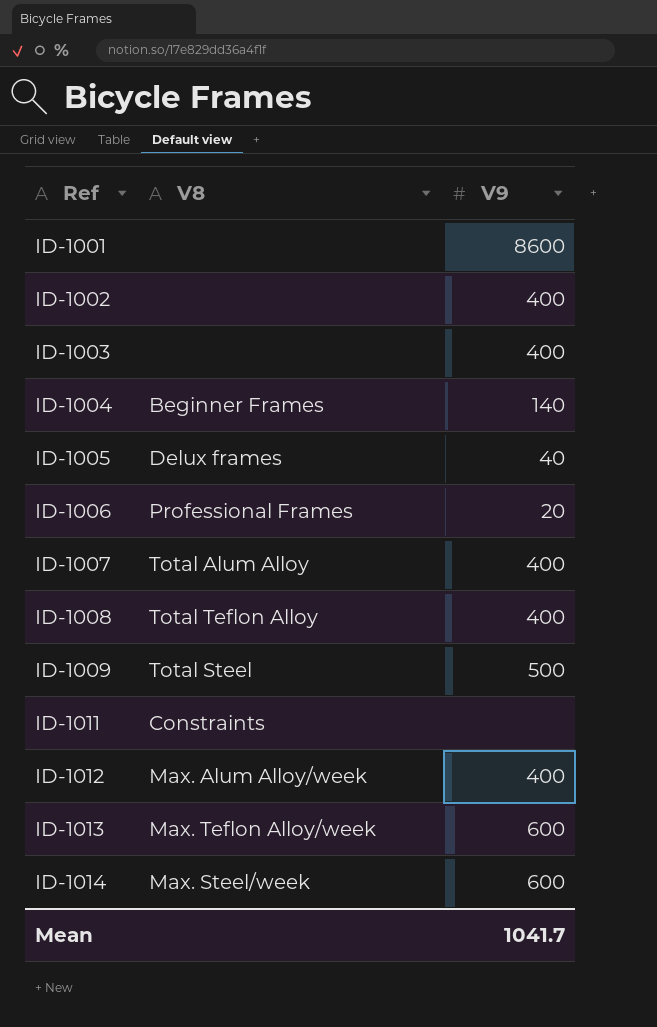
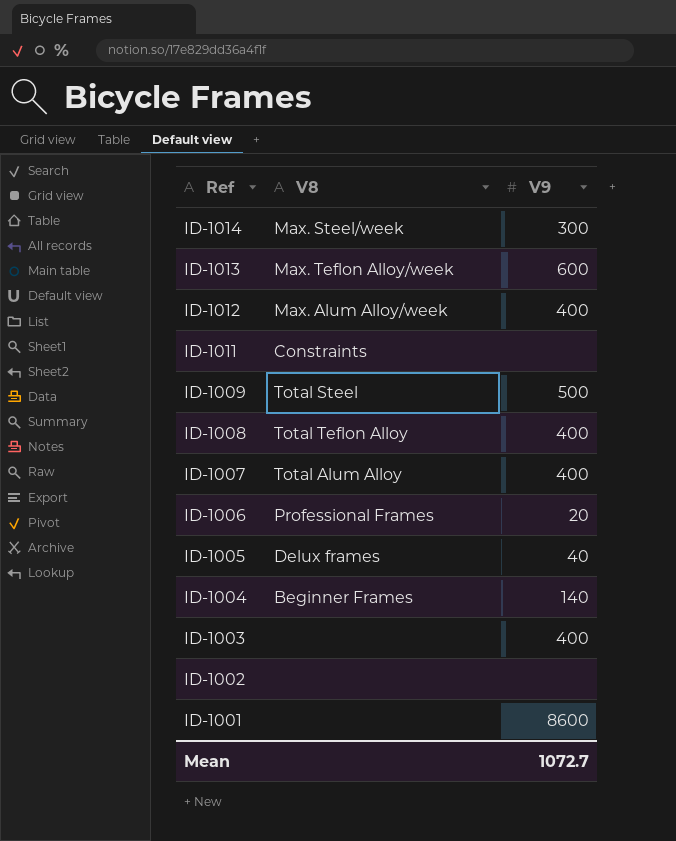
row order: Ref ascending -> Ref descending
ID-1014 | V9: 600 -> 300
ID-1002 | V9: 400 -> none
Mean | V9: 1041.7 -> 1072.7

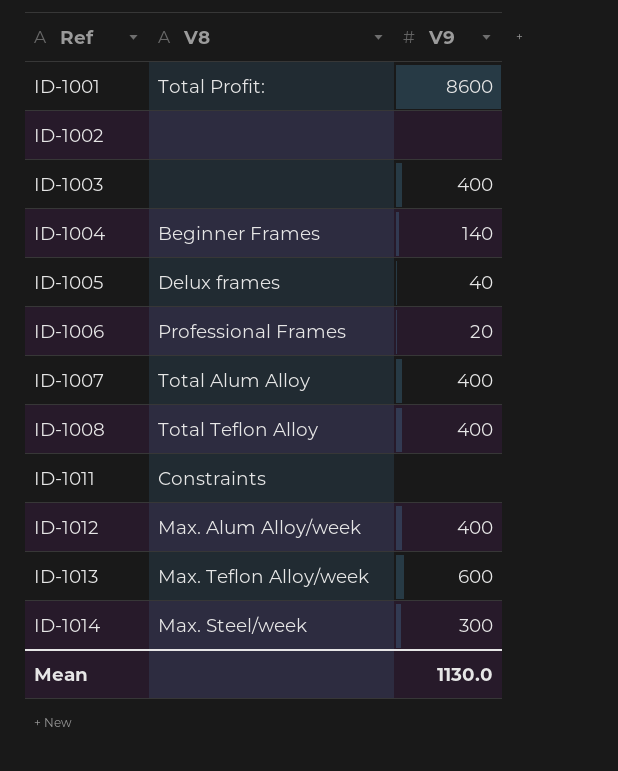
row order: Ref descending -> Ref ascending
row ID-1009: Total Steel | 500 -> none
ID-1001 | V8: none -> Total Profit:
Mean | V9: 1072.7 -> 1130.0

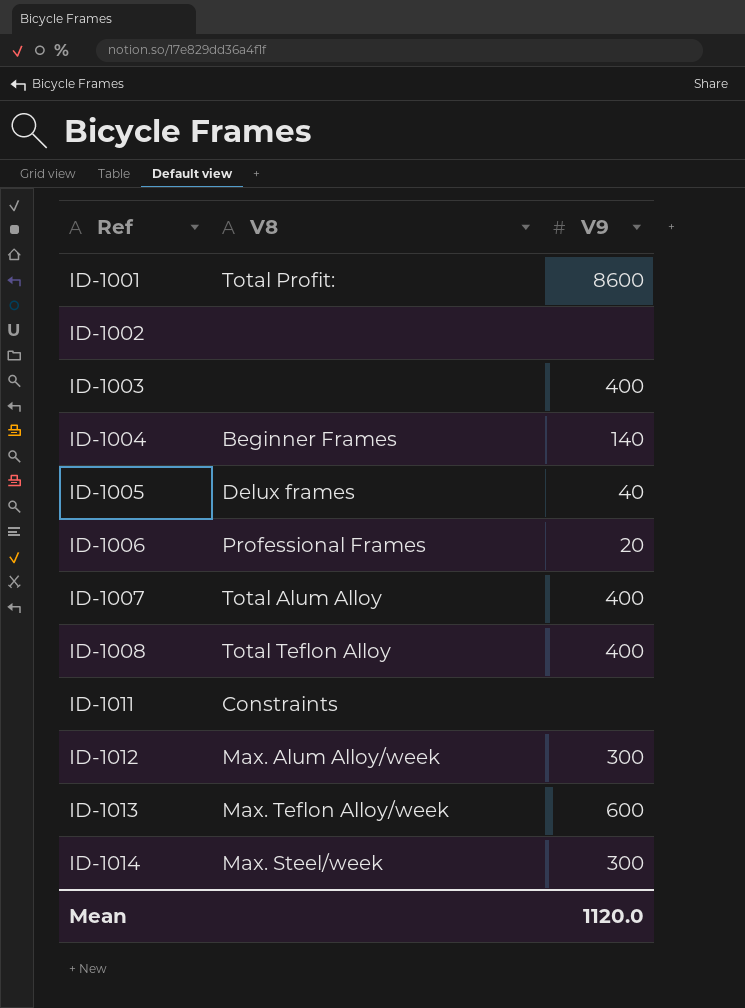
ID-1012 | V9: 400 -> 300
Mean | V9: 1130.0 -> 1120.0

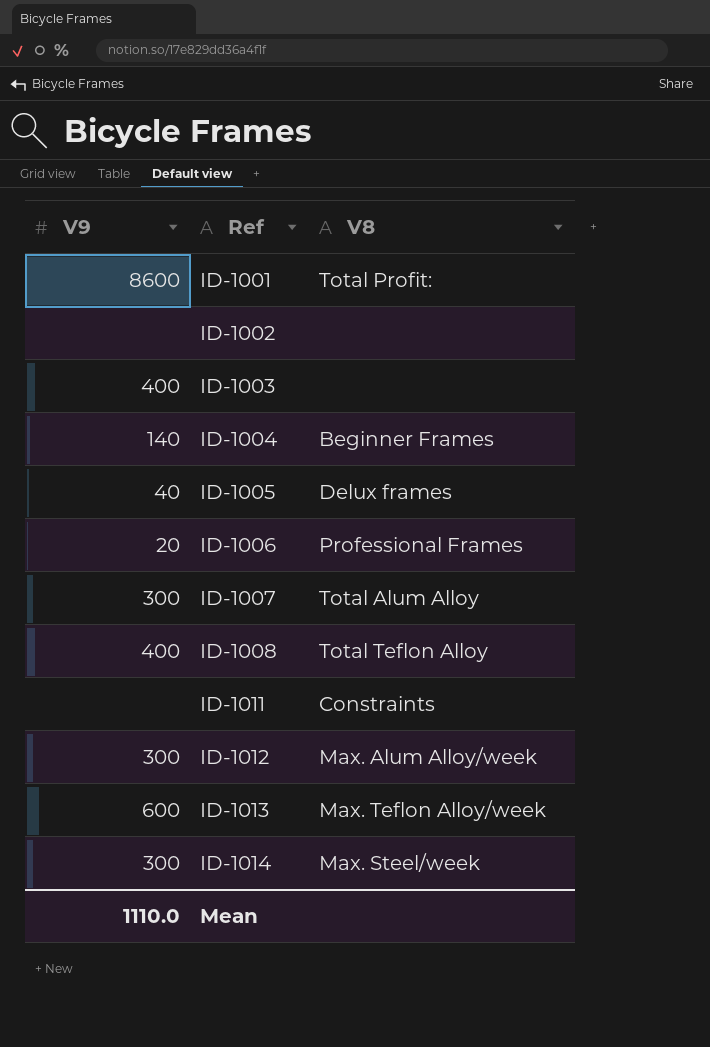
column V9 | position: 3 -> 1
ID-1007 | V9: 400 -> 300
Mean | V9: 1120.0 -> 1110.0

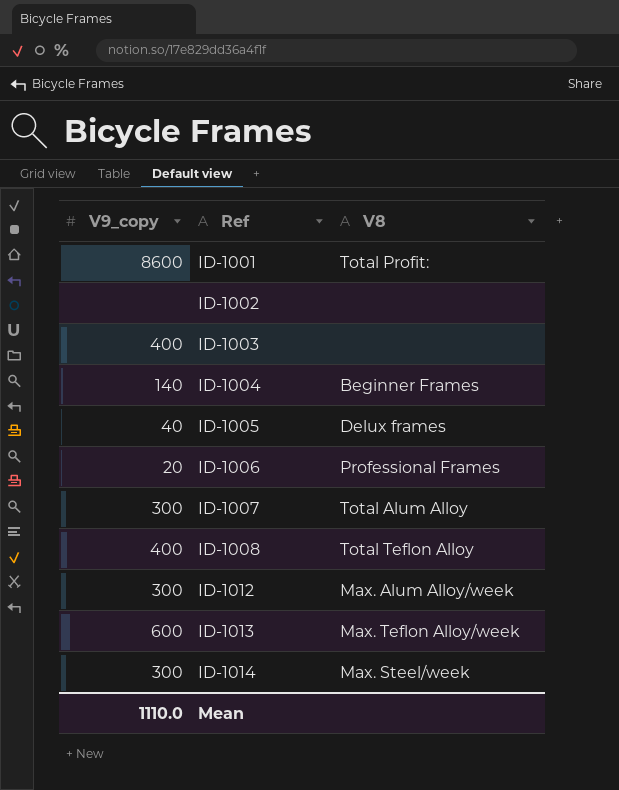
column name: V9 -> V9_copy
row ID-1011: none | Constraints -> none

